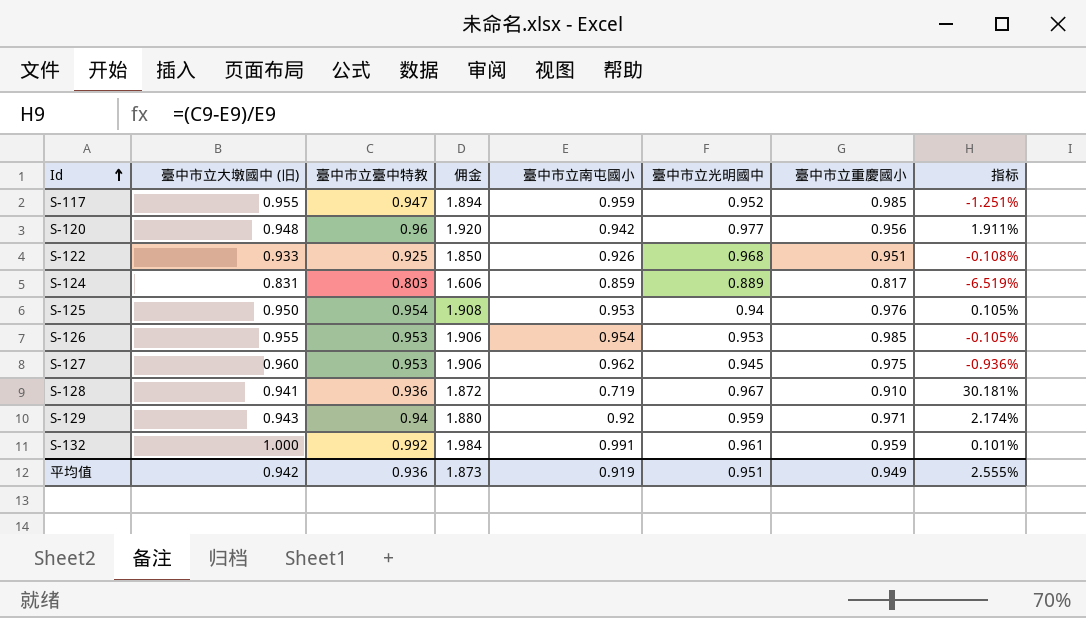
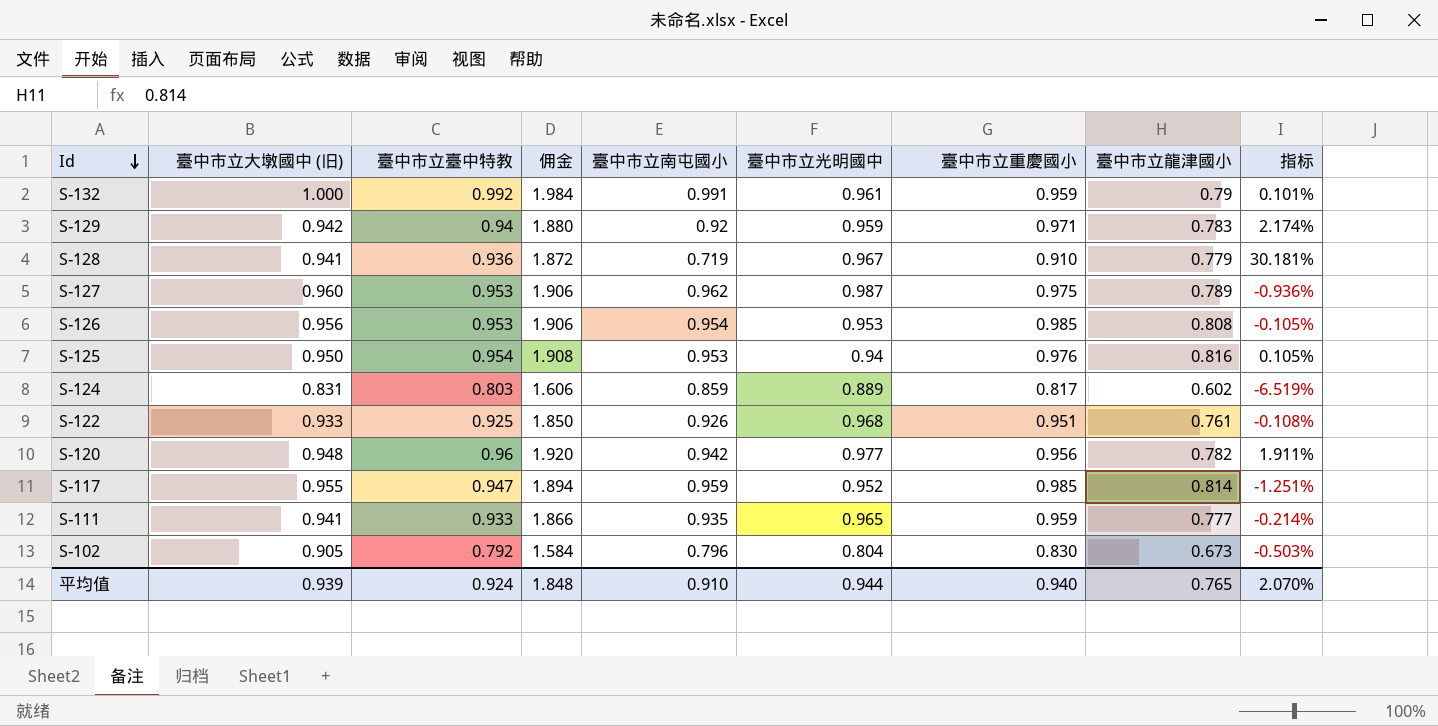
row order: Id ascending -> Id descending
column 臺中市立龍津國小 | position: none -> 8
S-129 | 臺中市立大墩國中 (旧): 0.943 -> 0.942
S-127 | 臺中市立光明國中: 0.945 -> 0.987
S-126 | 臺中市立大墩國中 (旧): 0.955 -> 0.956
row S-111: none -> 0.941 | 0.933 | 1.866 | 0.935 | 0.965 | 0.959 | 0.777 | -0.214%
row S-102: none -> 0.905 | 0.792 | 1.584 | 0.796 | 0.804 | 0.830 | 0.673 | -0.503%
平均值 | 臺中市立大墩國中 (旧): 0.942 -> 0.939
平均值 | 臺中市立臺中特教: 0.936 -> 0.924
平均值 | 佣金: 1.873 -> 1.848
平均值 | 臺中市立南屯國小: 0.919 -> 0.910
平均值 | 臺中市立光明國中: 0.951 -> 0.944
平均值 | 臺中市立重慶國小: 0.949 -> 0.940
平均值 | 指标: 2.555% -> 2.070%

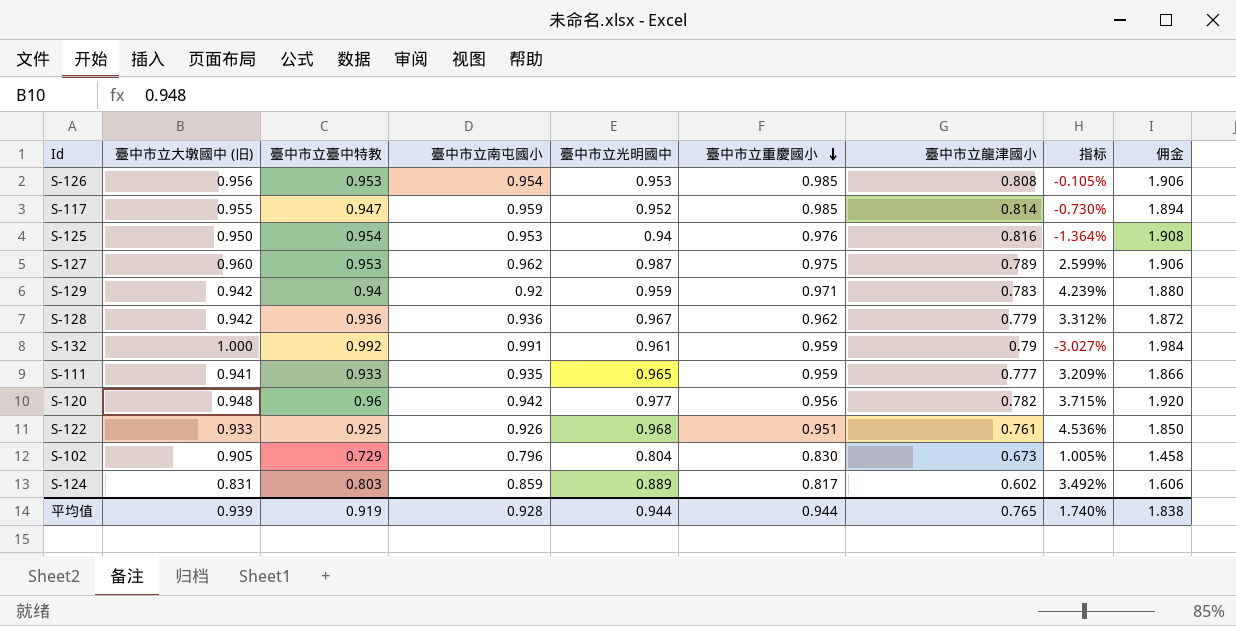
row order: Id descending -> 臺中市立重慶國小 descending
column 指标 | formula: ([臺中市立臺中特教] - [臺中市立南屯國小]) / [臺中市立南屯國小] -> ([臺中市立光明國中] - [臺中市立南屯國小]) / [臺中市立南屯國小]
column 佣金 | position: 4 -> 9
S-128 | 臺中市立大墩國中 (旧): 0.941 -> 0.942
S-128 | 臺中市立南屯國小: 0.719 -> 0.936
S-128 | 臺中市立重慶國小: 0.910 -> 0.962
S-102 | 臺中市立臺中特教: 0.792 -> 0.729
S-102 | 佣金: 1.584 -> 1.458
平均值 | 臺中市立臺中特教: 0.924 -> 0.919
平均值 | 臺中市立南屯國小: 0.910 -> 0.928
平均值 | 臺中市立重慶國小: 0.940 -> 0.944
平均值 | 指标: 2.070% -> 1.740%
平均值 | 佣金: 1.848 -> 1.838

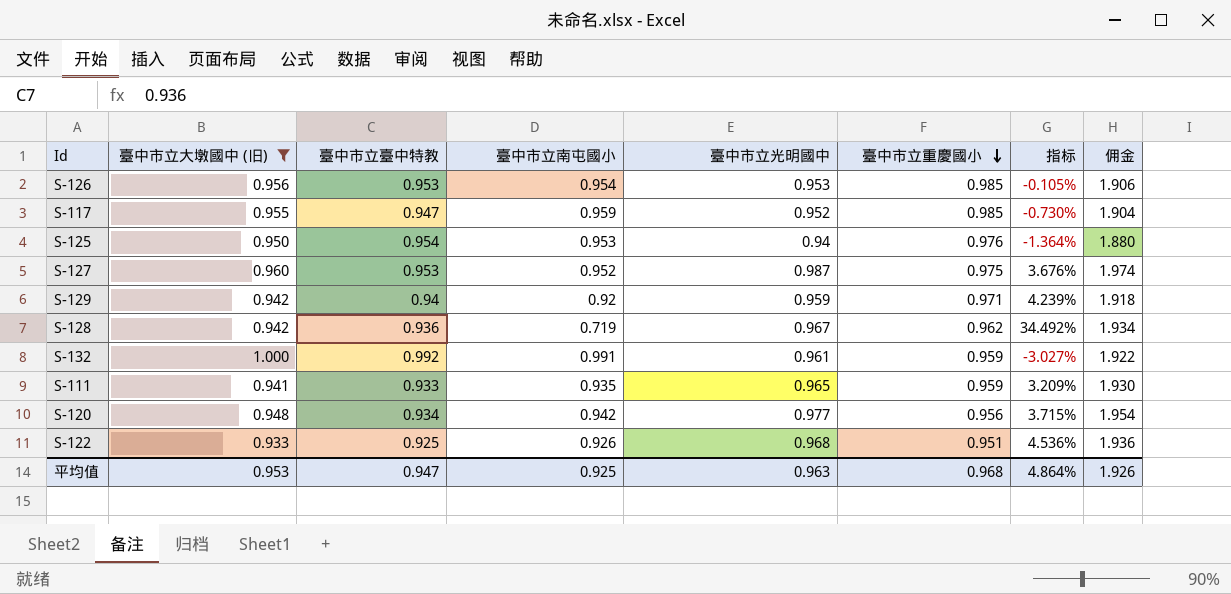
filter: none -> 臺中市立大墩國中 (旧) >= 0.933
column 臺中市立龍津國小 | position: 7 -> none
column 佣金 | formula: [臺中市立臺中特教] * 2 -> [臺中市立光明國中] * 2
S-127 | 臺中市立南屯國小: 0.962 -> 0.952
S-127 | 指标: 2.599% -> 3.676%
S-128 | 臺中市立南屯國小: 0.936 -> 0.719
S-128 | 指标: 3.312% -> 34.492%
S-120 | 臺中市立臺中特教: 0.96 -> 0.934
平均值 | 臺中市立大墩國中 (旧): 0.939 -> 0.953
平均值 | 臺中市立臺中特教: 0.919 -> 0.947
平均值 | 臺中市立南屯國小: 0.928 -> 0.925
平均值 | 臺中市立光明國中: 0.944 -> 0.963
平均值 | 臺中市立重慶國小: 0.944 -> 0.968
平均值 | 指标: 1.740% -> 4.864%
平均值 | 佣金: 1.838 -> 1.926

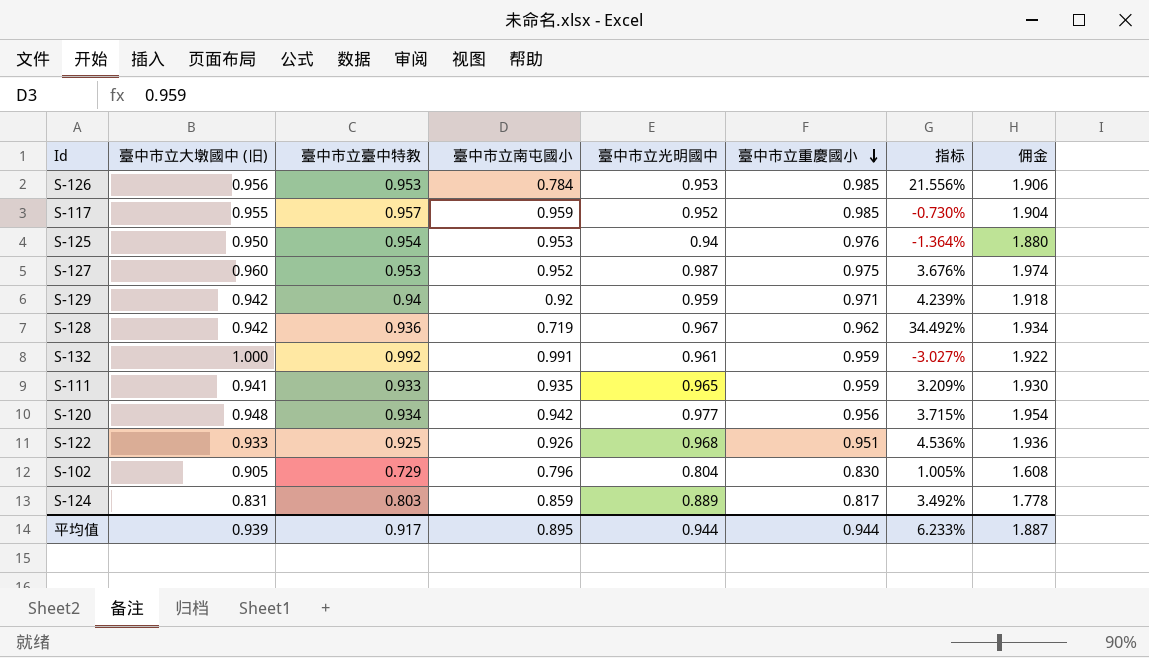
filter: 臺中市立大墩國中 (旧) >= 0.933 -> none
S-126 | 臺中市立南屯國小: 0.954 -> 0.784
S-126 | 指标: -0.105% -> 21.556%
S-117 | 臺中市立臺中特教: 0.947 -> 0.957
平均值 | 臺中市立大墩國中 (旧): 0.953 -> 0.939
平均值 | 臺中市立臺中特教: 0.947 -> 0.917
平均值 | 臺中市立南屯國小: 0.925 -> 0.895
平均值 | 臺中市立光明國中: 0.963 -> 0.944
平均值 | 臺中市立重慶國小: 0.968 -> 0.944
平均值 | 指标: 4.864% -> 6.233%
平均值 | 佣金: 1.926 -> 1.887

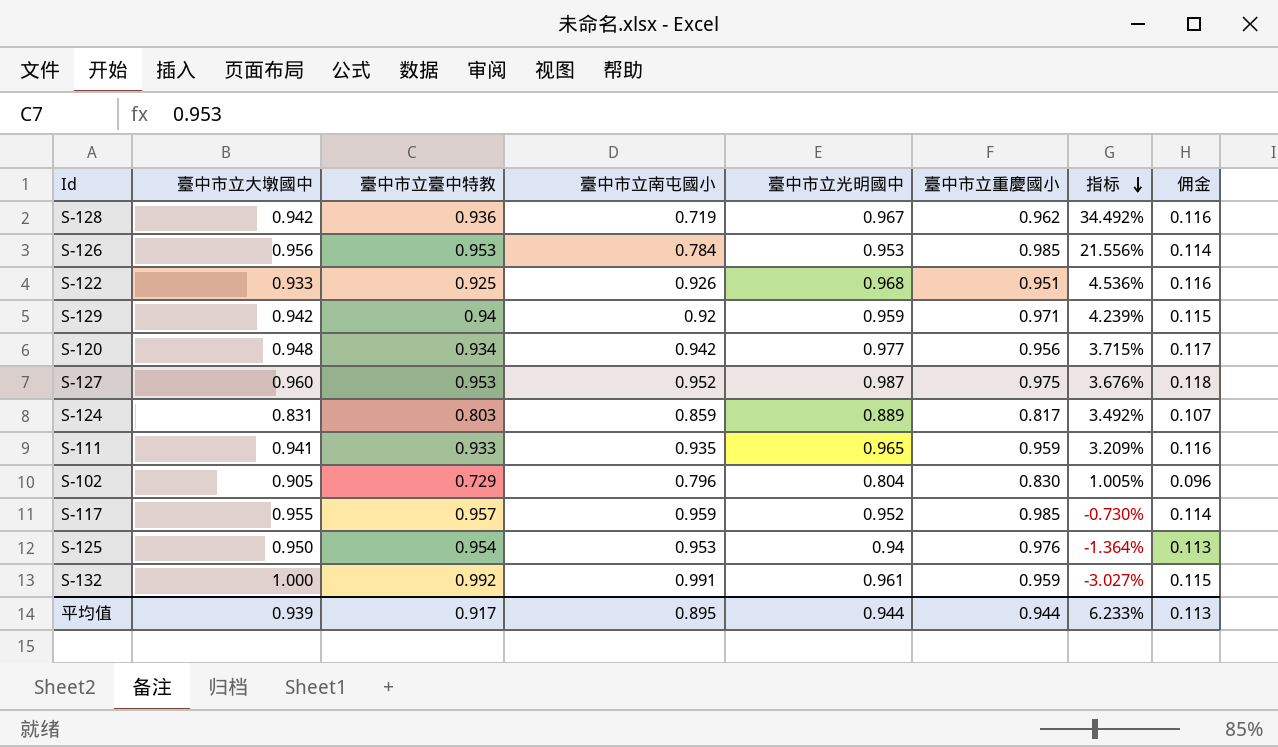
row order: 臺中市立重慶國小 descending -> 指标 descending
column name: 臺中市立大墩國中 (旧) -> 臺中市立大墩國中
column 佣金 | formula: [臺中市立光明國中] * 2 -> [臺中市立光明國中] * 0.12
平均值 | 佣金: 1.887 -> 0.113

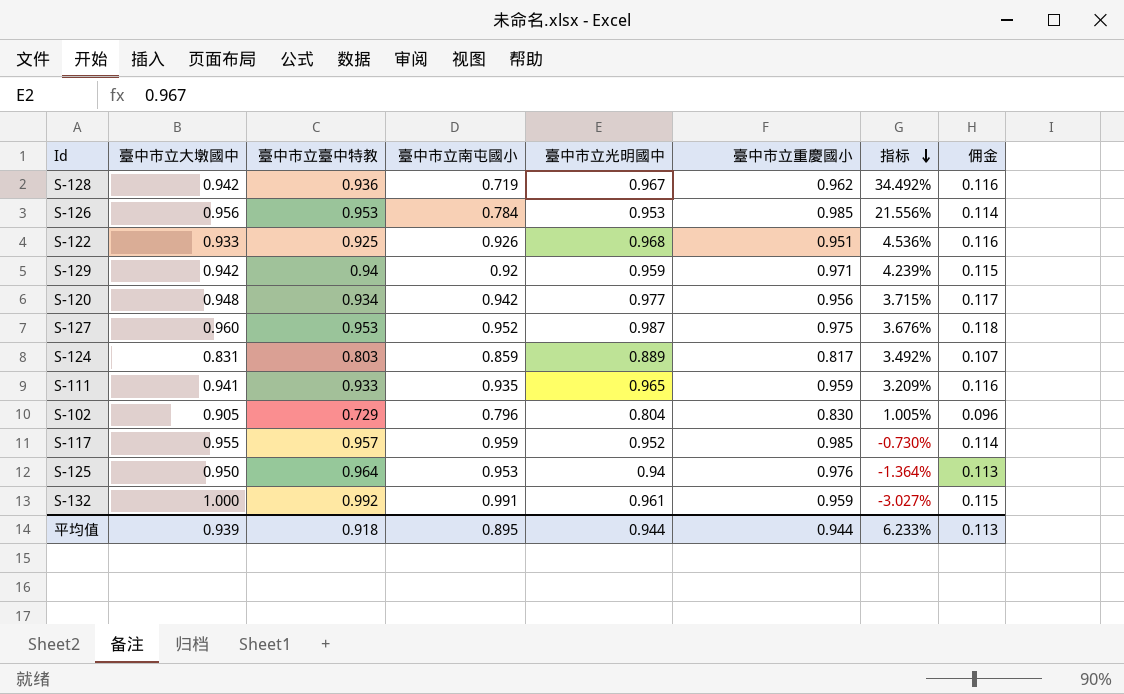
S-125 | 臺中市立臺中特教: 0.954 -> 0.964
平均值 | 臺中市立臺中特教: 0.917 -> 0.918

